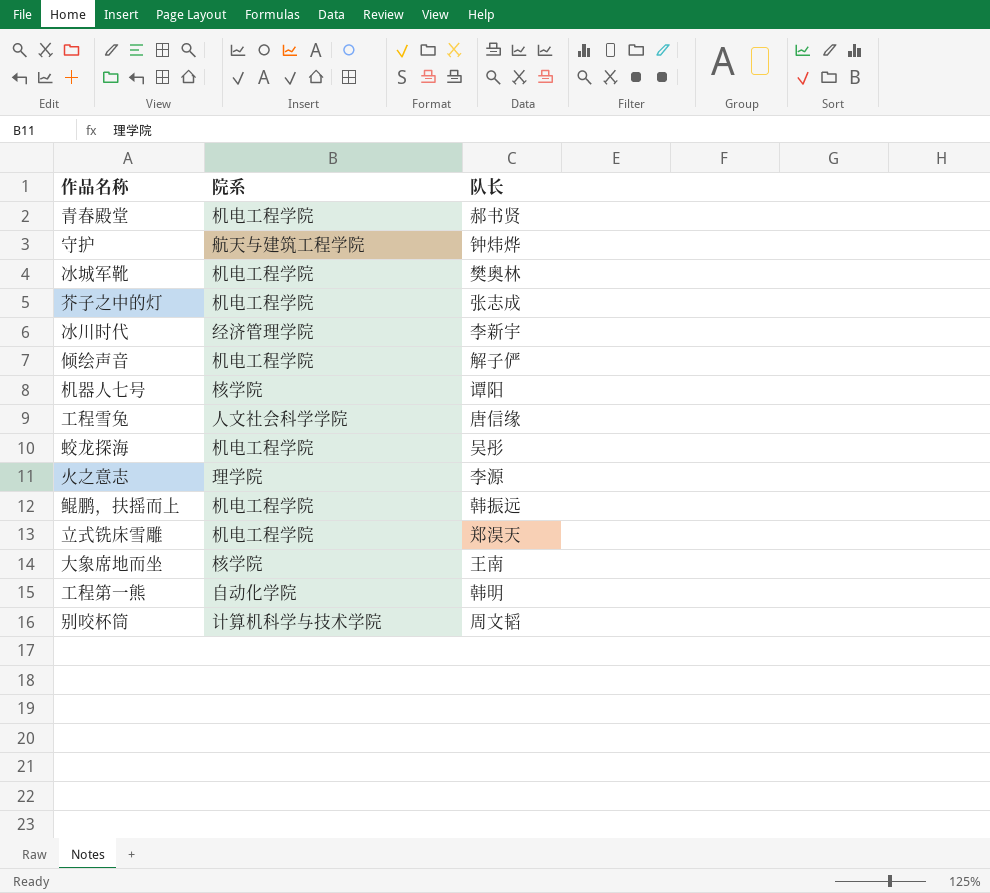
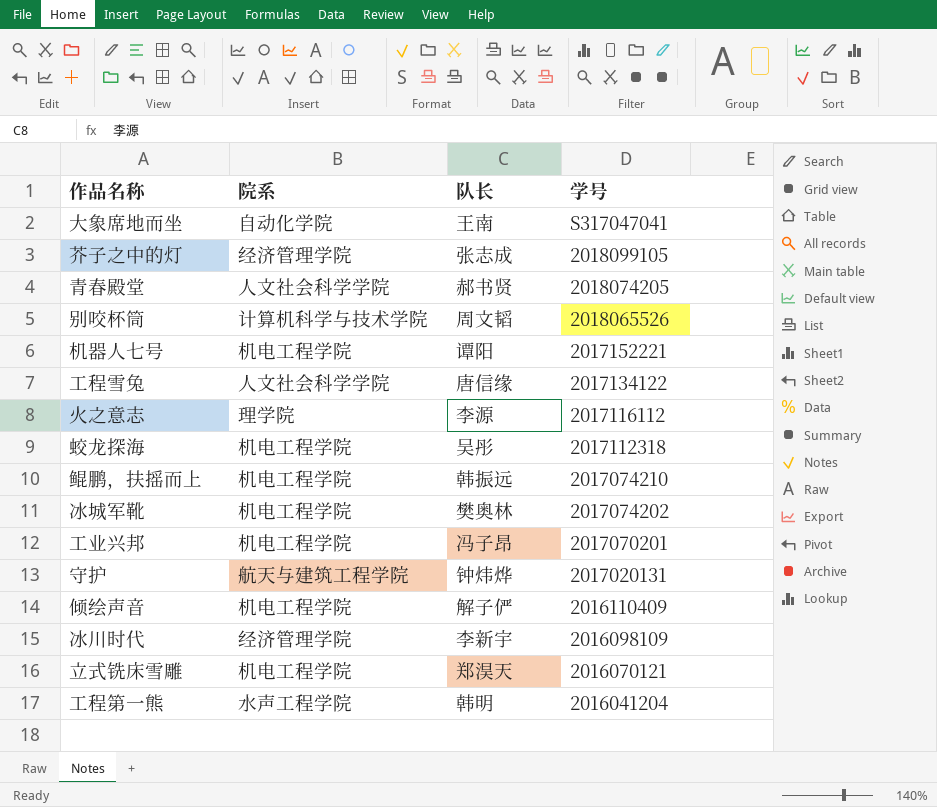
row order: none -> 学号 descending
column 学号 | position: none -> 4
大象席地而坐 | 院系: 核学院 -> 自动化学院
芥子之中的灯 | 院系: 机电工程学院 -> 经济管理学院
青春殿堂 | 院系: 机电工程学院 -> 人文社会科学学院
机器人七号 | 院系: 核学院 -> 机电工程学院
row 工业兴邦: none -> 机电工程学院 | 冯子昂 | 2017070201
工程第一熊 | 院系: 自动化学院 -> 水声工程学院

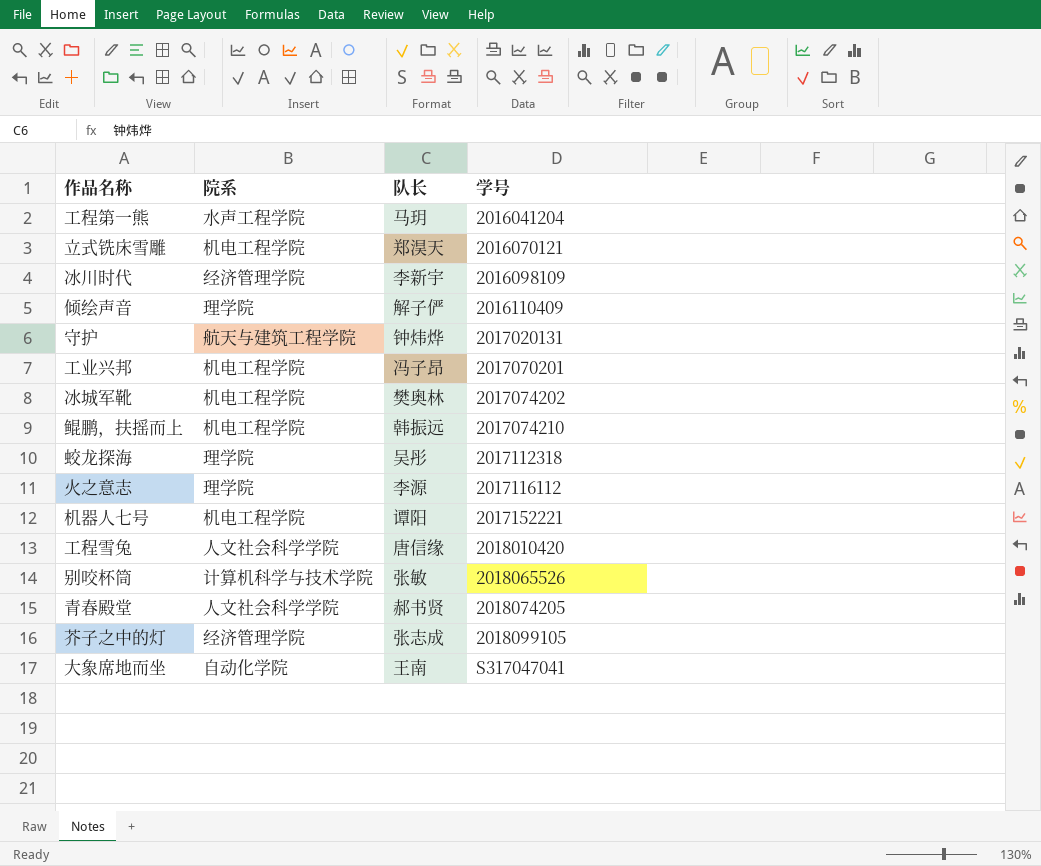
row order: 学号 descending -> 学号 ascending
工程第一熊 | 队长: 韩明 -> 马玥
倾绘声音 | 院系: 机电工程学院 -> 理学院
蛟龙探海 | 院系: 机电工程学院 -> 理学院
工程雪兔 | 学号: 2017134122 -> 2018010420
别咬杯筒 | 队长: 周文韬 -> 张敏

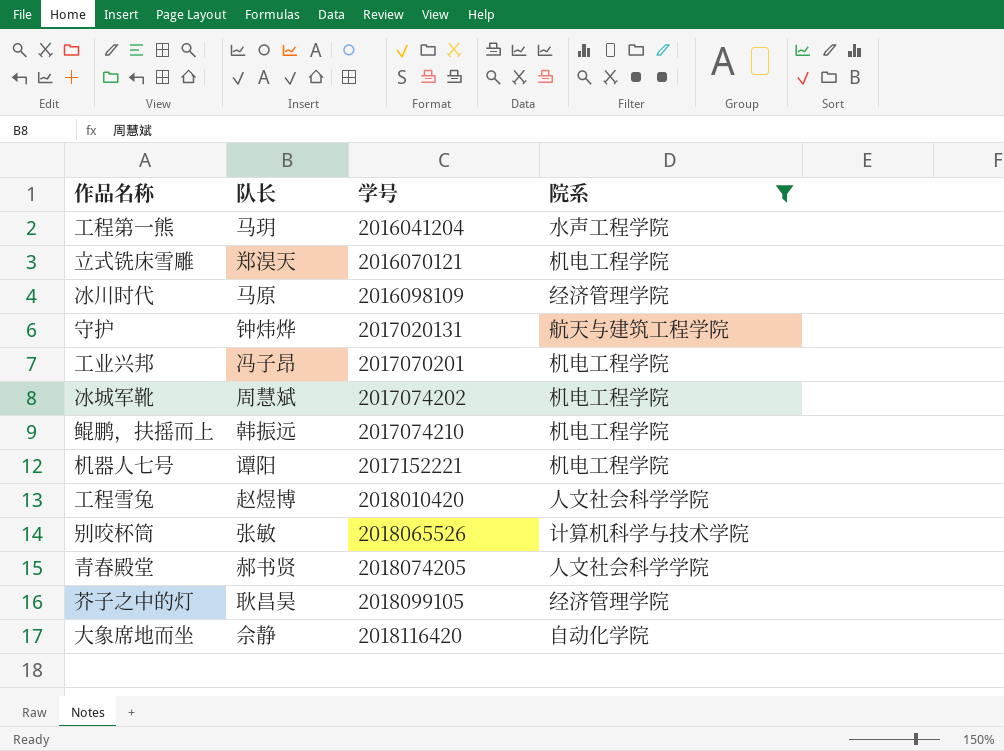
filter: none -> 院系 != 理学院
column 院系 | position: 2 -> 4
冰川时代 | 队长: 李新宇 -> 马原
冰城军靴 | 队长: 樊奥林 -> 周慧斌
工程雪兔 | 队长: 唐信缘 -> 赵煜博
芥子之中的灯 | 队长: 张志成 -> 耿昌昊
大象席地而坐 | 队长: 王南 -> 佘静
大象席地而坐 | 学号: S317047041 -> 2018116420

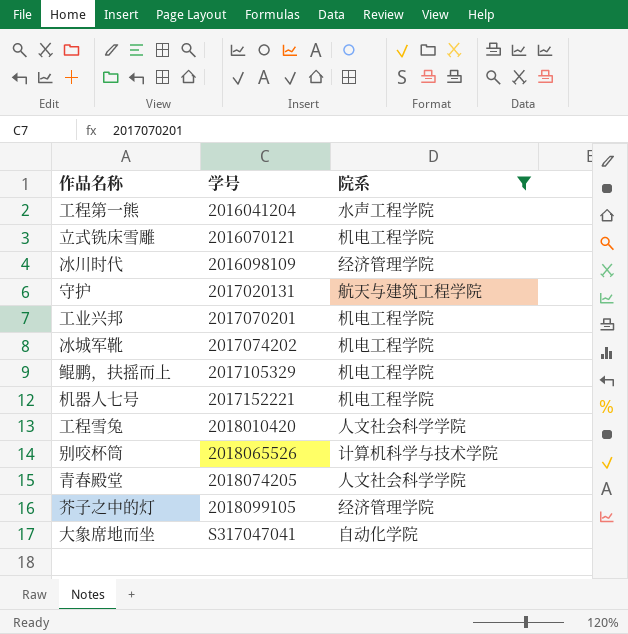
column 队长 | position: 2 -> none
鲲鹏，扶摇而上 | 学号: 2017074210 -> 2017105329
大象席地而坐 | 学号: 2018116420 -> S317047041

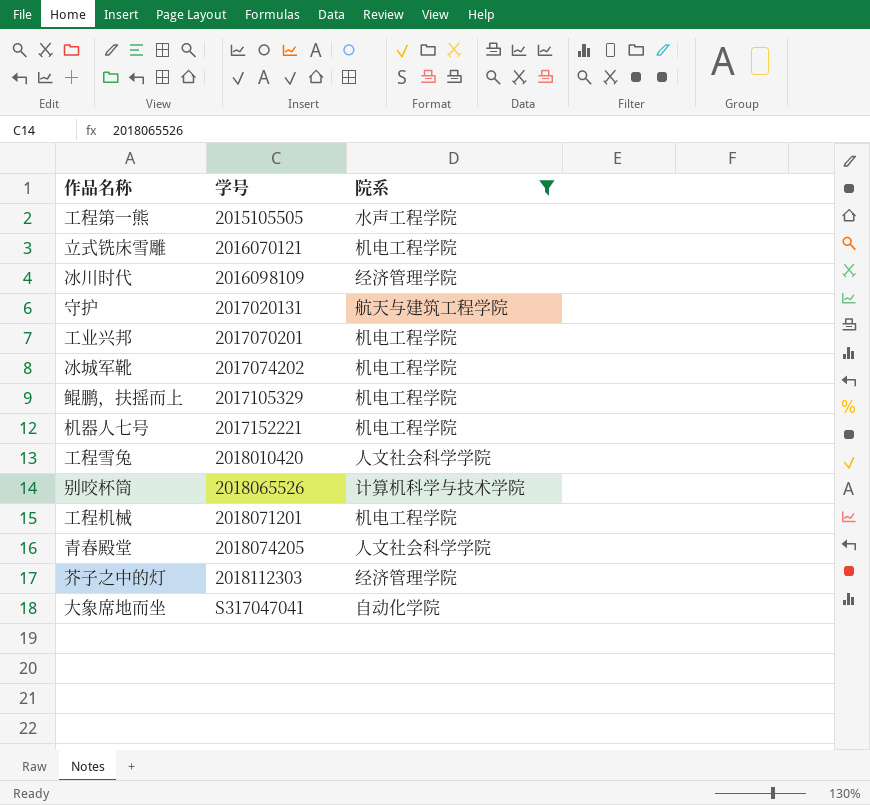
工程第一熊 | 学号: 2016041204 -> 2015105505
row 工程机械: none -> 2018071201 | 机电工程学院
芥子之中的灯 | 学号: 2018099105 -> 2018112303

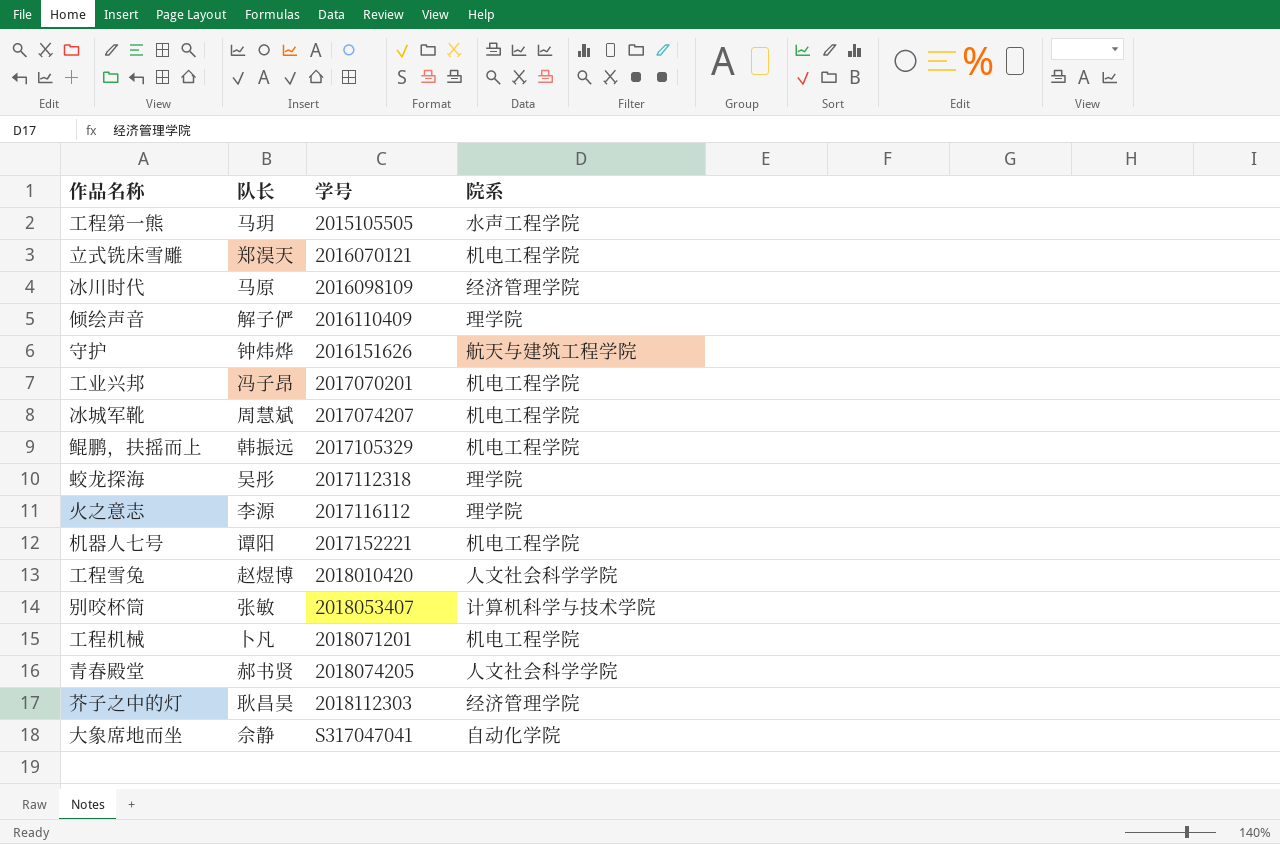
filter: 院系 != 理学院 -> none
column 队长 | position: none -> 2
守护 | 学号: 2017020131 -> 2016151626
冰城军靴 | 学号: 2017074202 -> 2017074207
别咬杯筒 | 学号: 2018065526 -> 2018053407

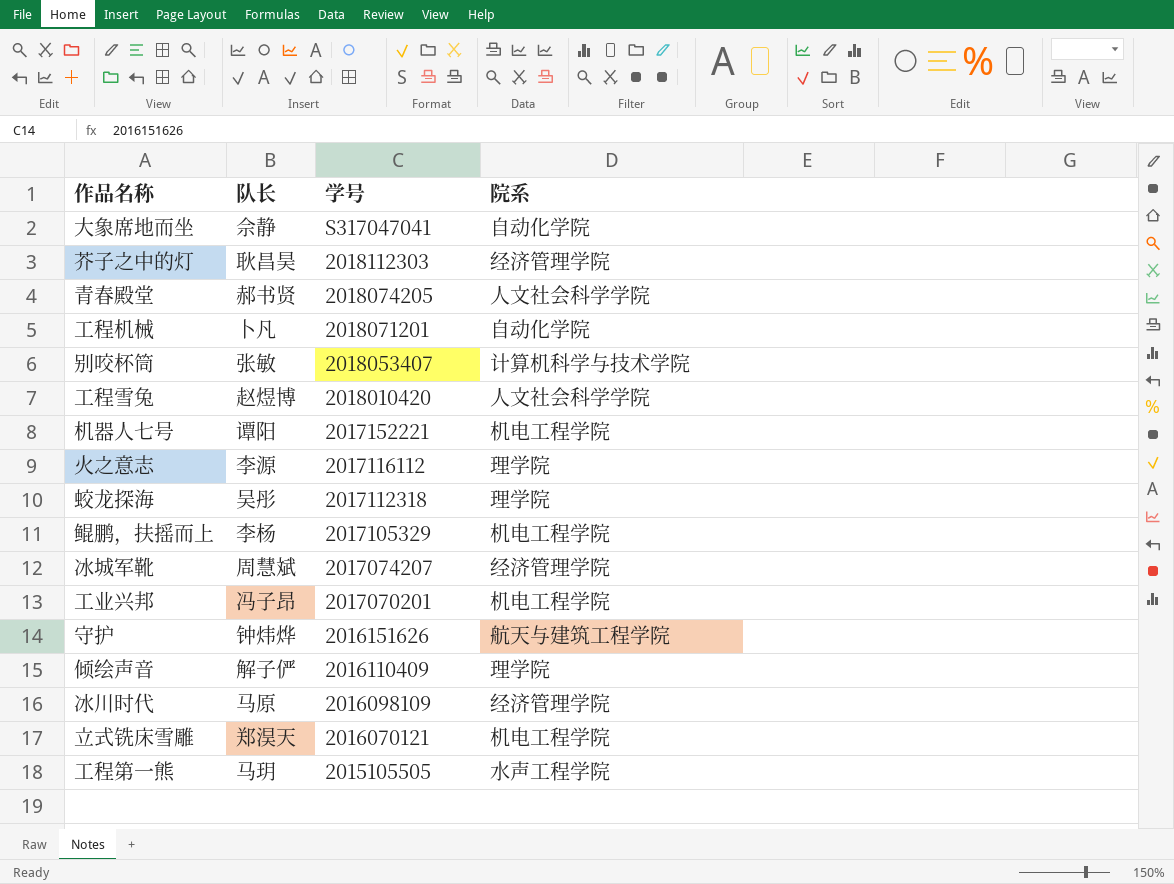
row order: 学号 ascending -> 学号 descending
工程机械 | 院系: 机电工程学院 -> 自动化学院
鲲鹏，扶摇而上 | 队长: 韩振远 -> 李杨
冰城军靴 | 院系: 机电工程学院 -> 经济管理学院

